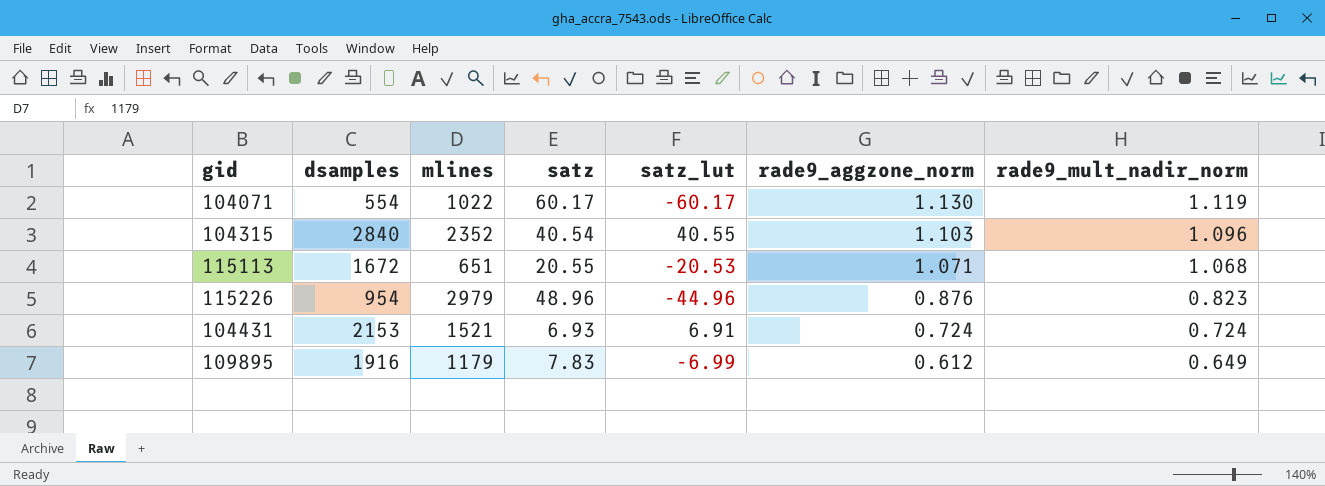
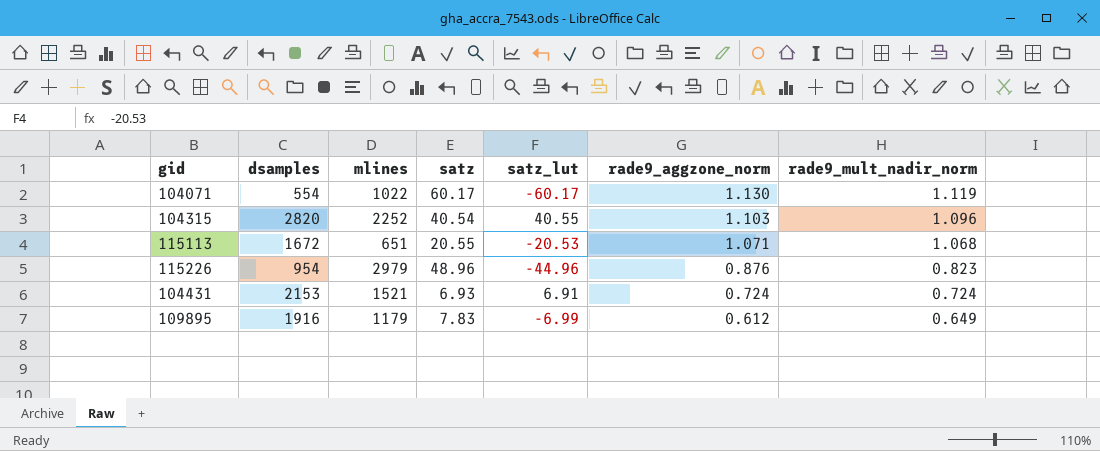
104315 | dsamples: 2840 -> 2820
104315 | mlines: 2352 -> 2252

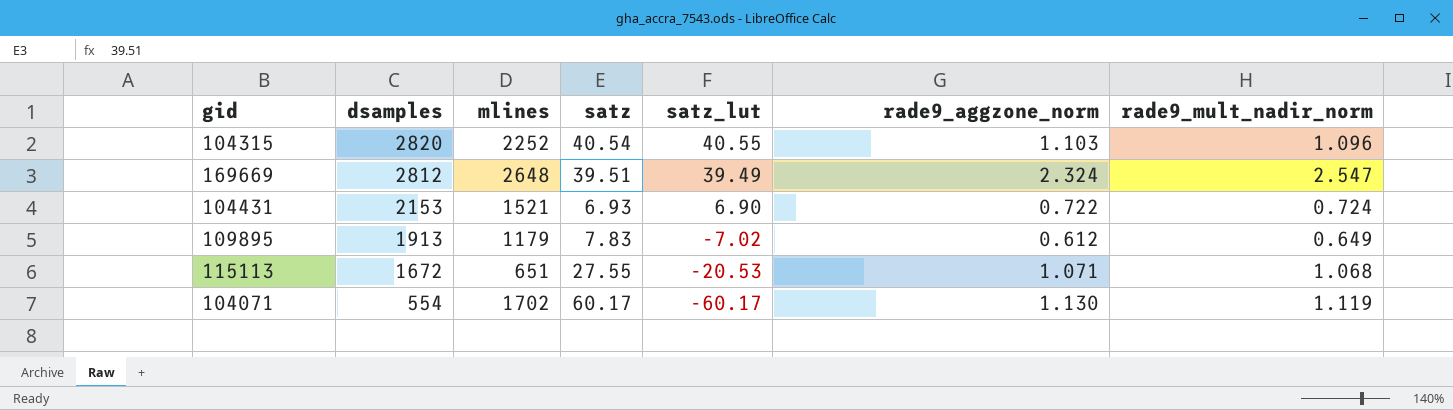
row order: rade9_aggzone_norm descending -> dsamples descending
row 115226: 954 | 2979 | 48.96 | -44.96 | 0.876 | 0.823 -> none
row 169669: none -> 2812 | 2648 | 39.51 | 39.49 | 2.324 | 2.547
104431 | satz_lut: 6.91 -> 6.90
104431 | rade9_aggzone_norm: 0.724 -> 0.722
109895 | dsamples: 1916 -> 1913
109895 | satz_lut: -6.99 -> -7.02
115113 | satz: 20.55 -> 27.55
104071 | mlines: 1022 -> 1702

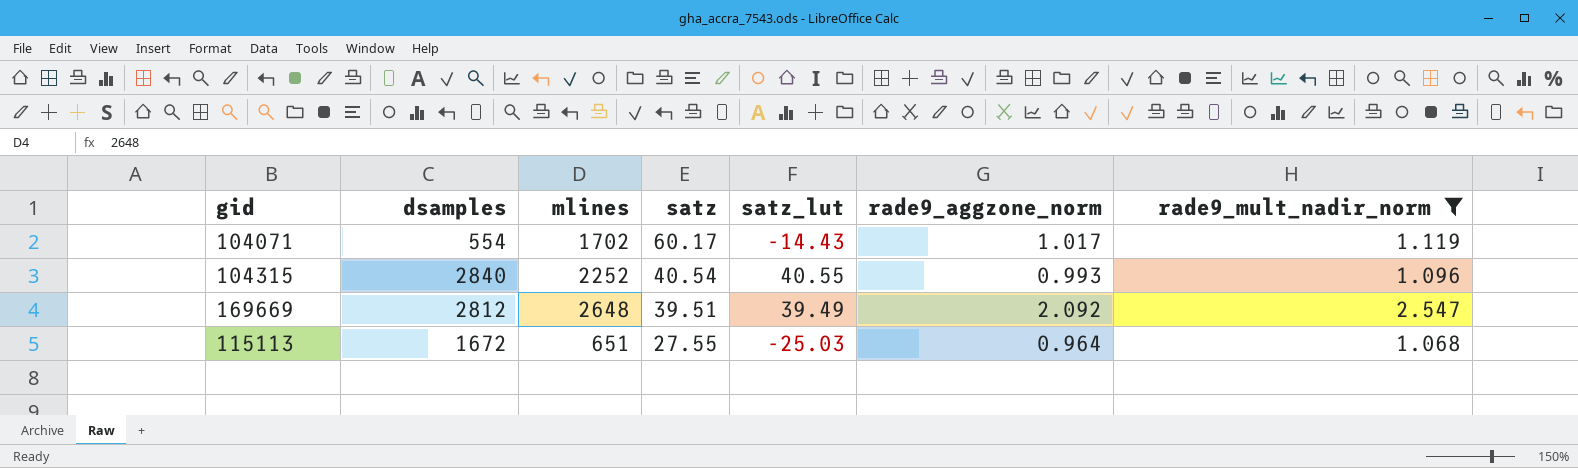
filter: none -> rade9_mult_nadir_norm >= 1.068
row order: dsamples descending -> satz descending
104071 | satz_lut: -60.17 -> -14.43
104071 | rade9_aggzone_norm: 1.130 -> 1.017
104315 | dsamples: 2820 -> 2840
104315 | rade9_aggzone_norm: 1.103 -> 0.993
169669 | rade9_aggzone_norm: 2.324 -> 2.092
115113 | satz_lut: -20.53 -> -25.03
115113 | rade9_aggzone_norm: 1.071 -> 0.964

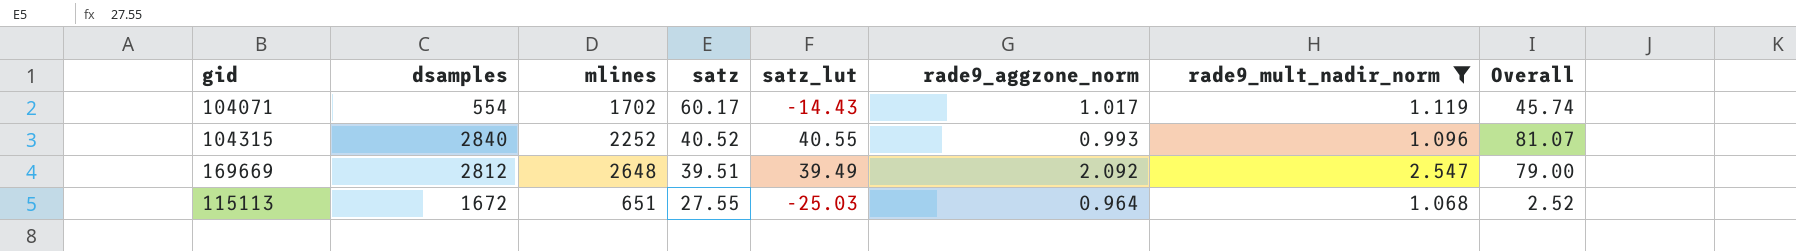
column Overall | formula: none -> [satz] + [satz_lut]
104315 | satz: 40.54 -> 40.52

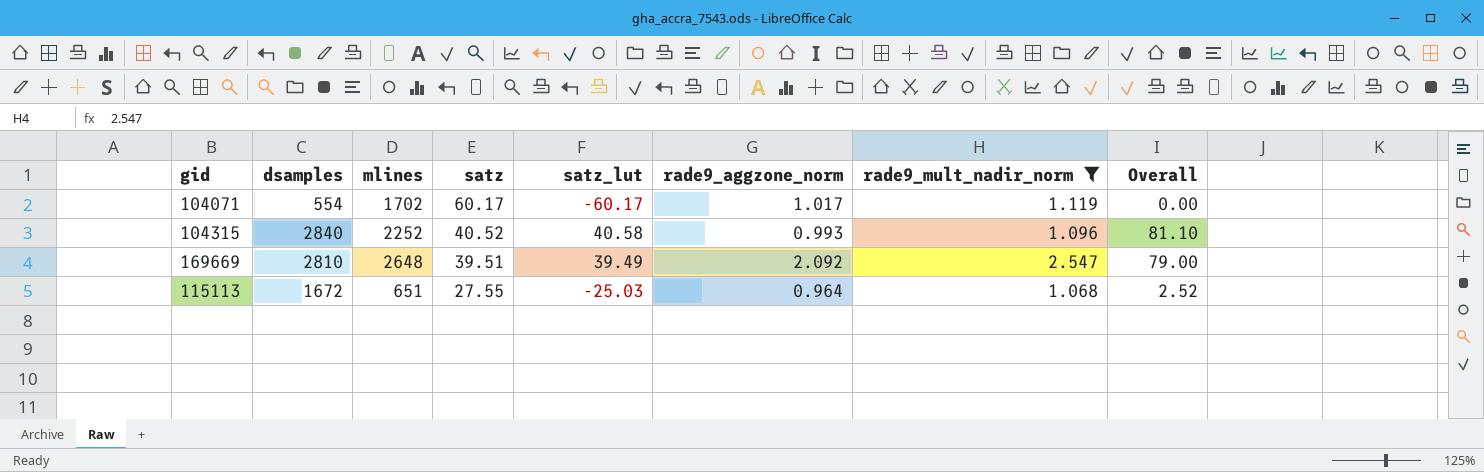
104071 | satz_lut: -14.43 -> -60.17
104071 | Overall: 45.74 -> 0.00
104315 | satz_lut: 40.55 -> 40.58
104315 | Overall: 81.07 -> 81.10
169669 | dsamples: 2812 -> 2810

